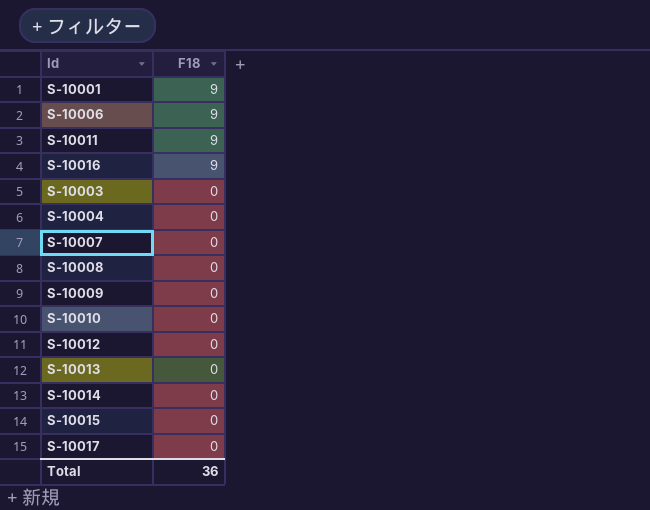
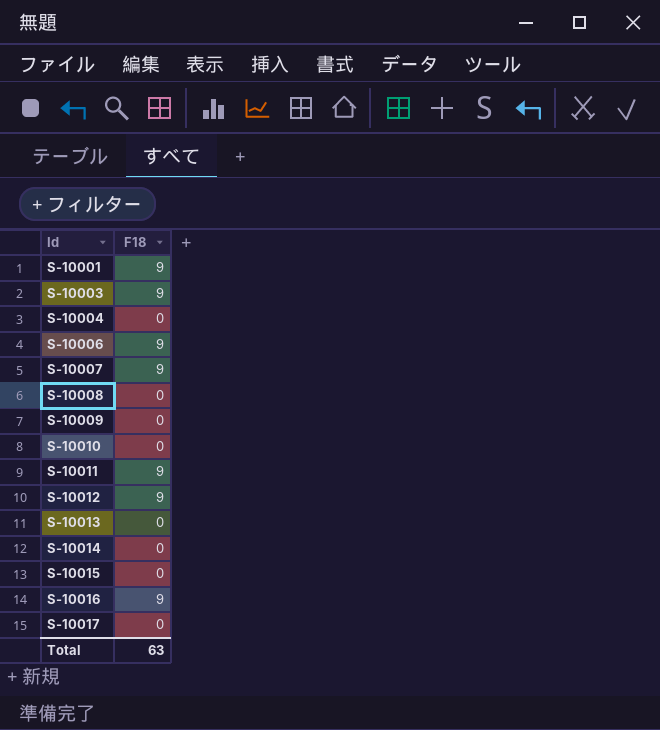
row order: F18 descending -> Id ascending
S-10003 | F18: 0 -> 9
S-10007 | F18: 0 -> 9
S-10012 | F18: 0 -> 9
Total | F18: 36 -> 63

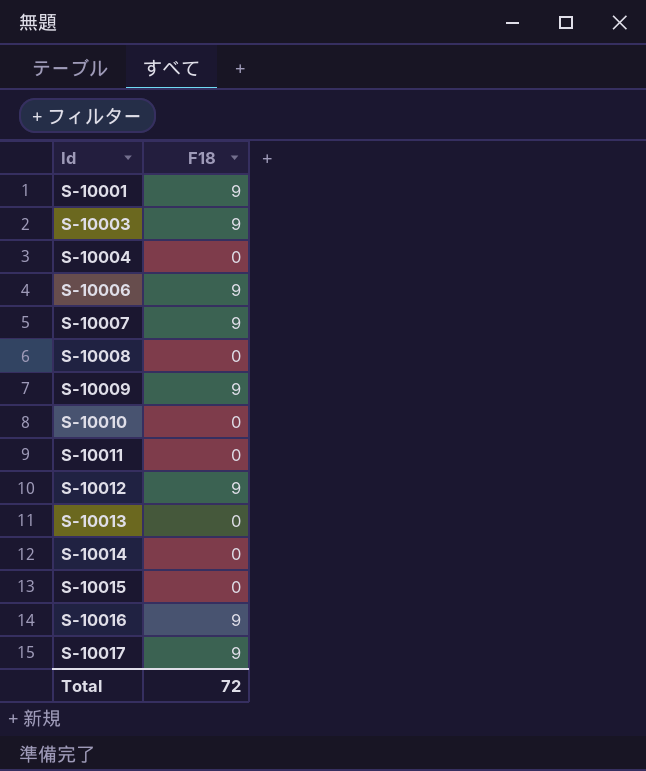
S-10009 | F18: 0 -> 9
S-10011 | F18: 9 -> 0
S-10017 | F18: 0 -> 9
Total | F18: 63 -> 72

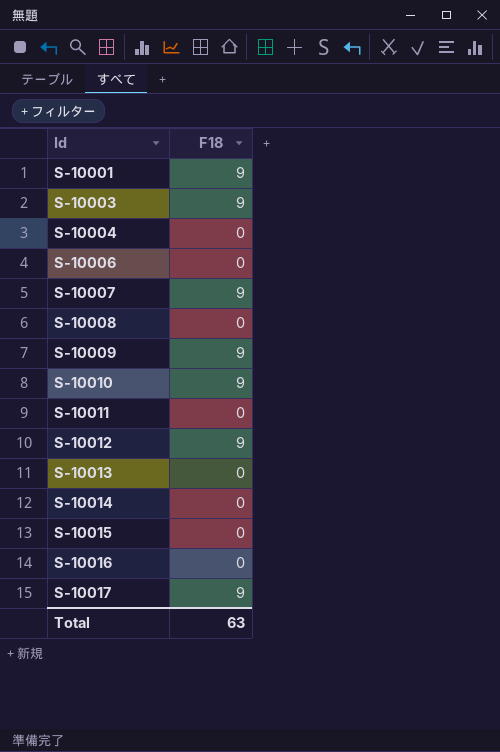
S-10006 | F18: 9 -> 0
S-10010 | F18: 0 -> 9
S-10016 | F18: 9 -> 0
Total | F18: 72 -> 63

